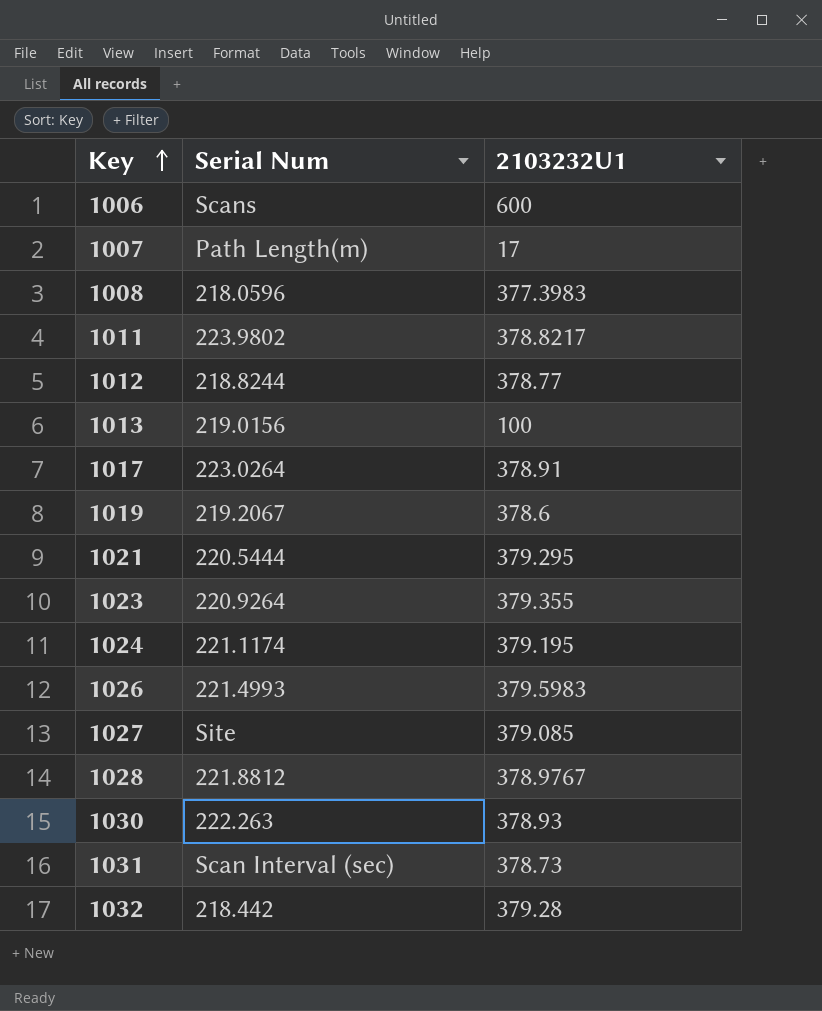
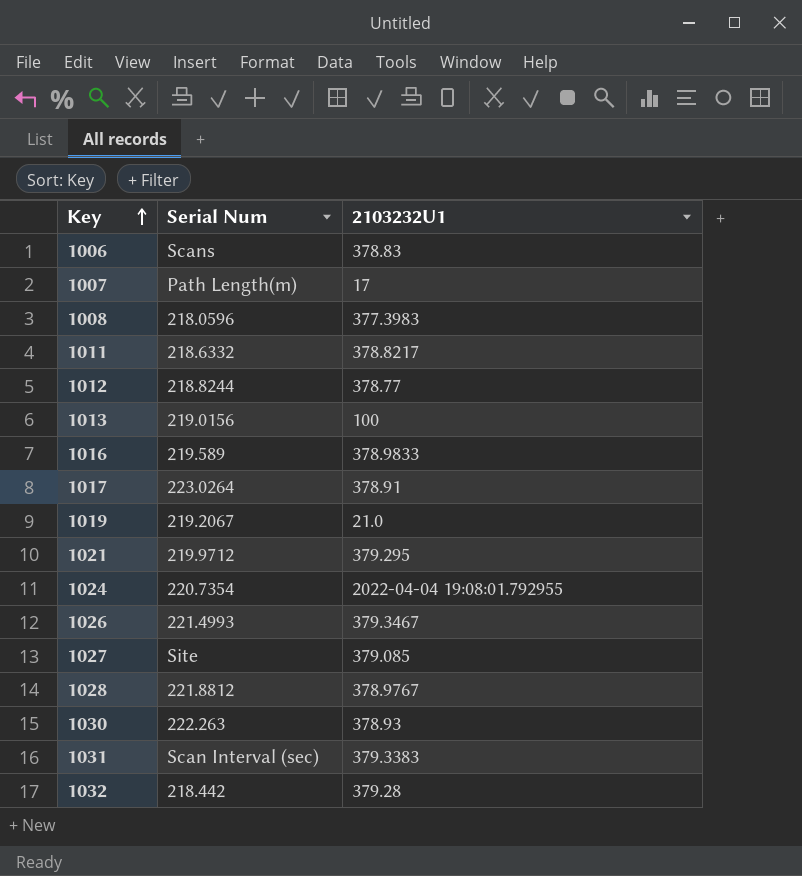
row 1023: 220.9264 | 379.355 -> none
1006 | 2103232U1: 600 -> 378.83
1011 | Serial Num: 223.9802 -> 218.6332
row 1016: none -> 219.589 | 378.9833
1019 | 2103232U1: 378.6 -> 21.0
1021 | Serial Num: 220.5444 -> 219.9712
1024 | Serial Num: 221.1174 -> 220.7354
1024 | 2103232U1: 379.195 -> 2022-04-04 19:08:01.792955
1026 | 2103232U1: 379.5983 -> 379.3467
1031 | 2103232U1: 378.73 -> 379.3383

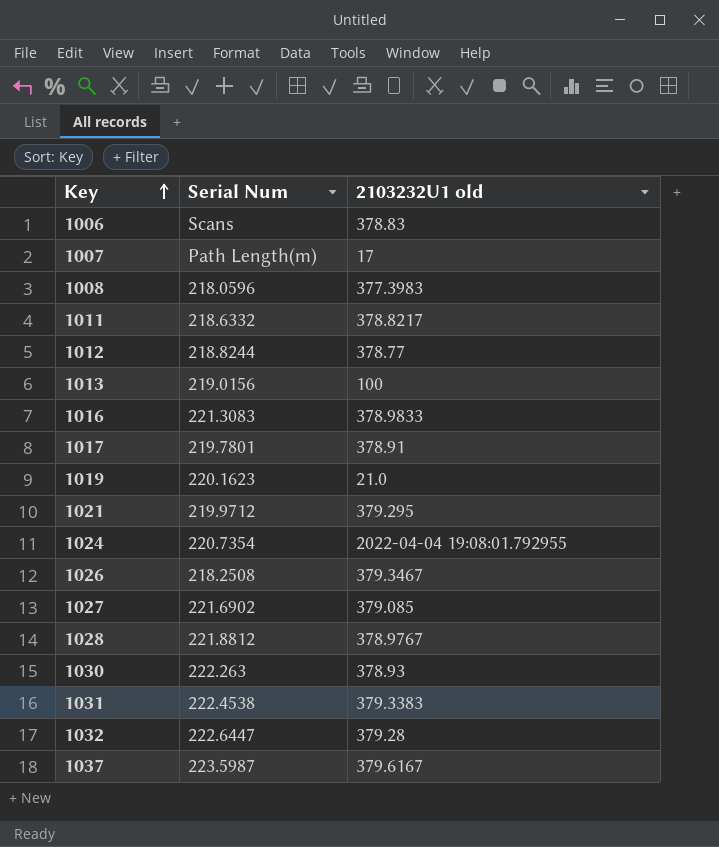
column name: 2103232U1 -> 2103232U1 old
1016 | Serial Num: 219.589 -> 221.3083
1017 | Serial Num: 223.0264 -> 219.7801
1019 | Serial Num: 219.2067 -> 220.1623
1026 | Serial Num: 221.4993 -> 218.2508
1027 | Serial Num: Site -> 221.6902
1031 | Serial Num: Scan Interval (sec) -> 222.4538
1032 | Serial Num: 218.442 -> 222.6447
row 1037: none -> 223.5987 | 379.6167

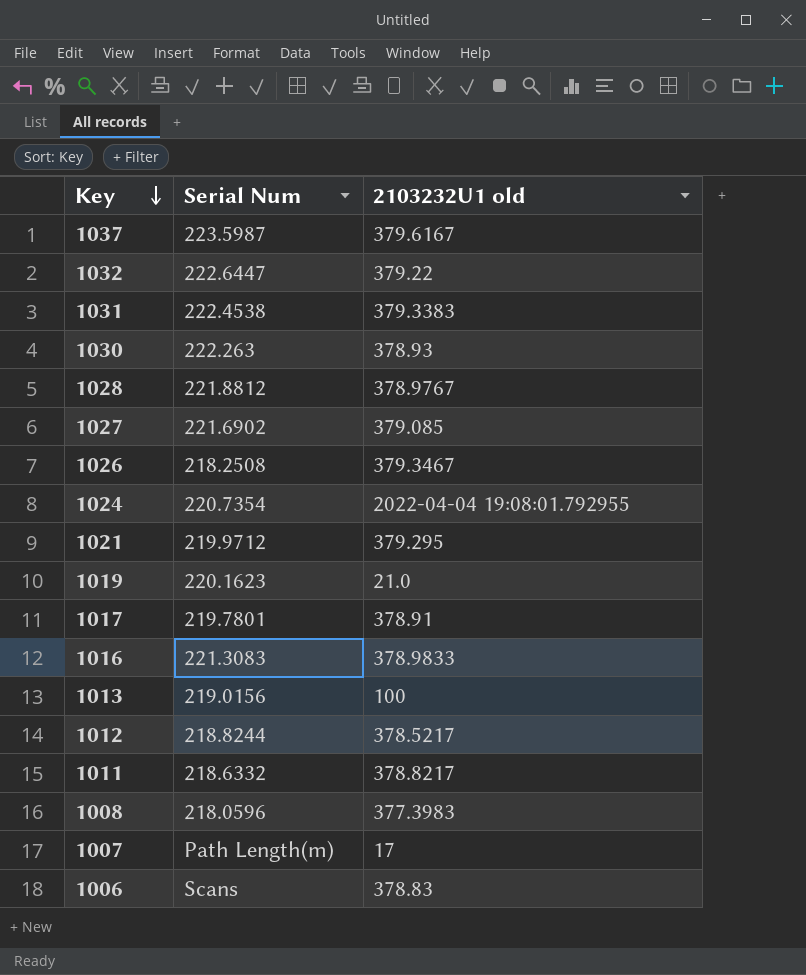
row order: Key ascending -> Key descending
1032 | 2103232U1 old: 379.28 -> 379.22
1012 | 2103232U1 old: 378.77 -> 378.5217

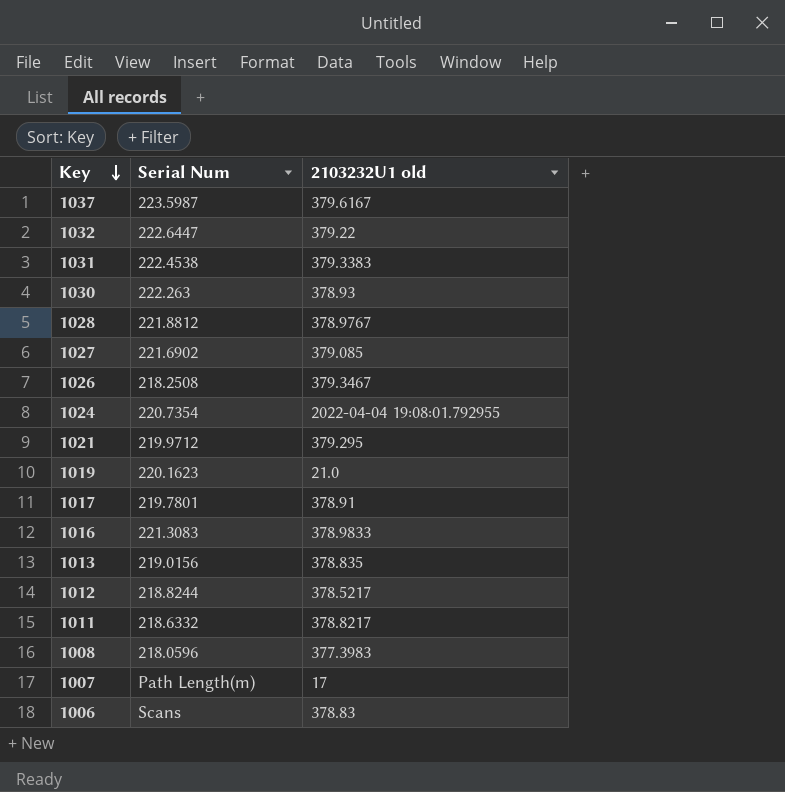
1013 | 2103232U1 old: 100 -> 378.835

